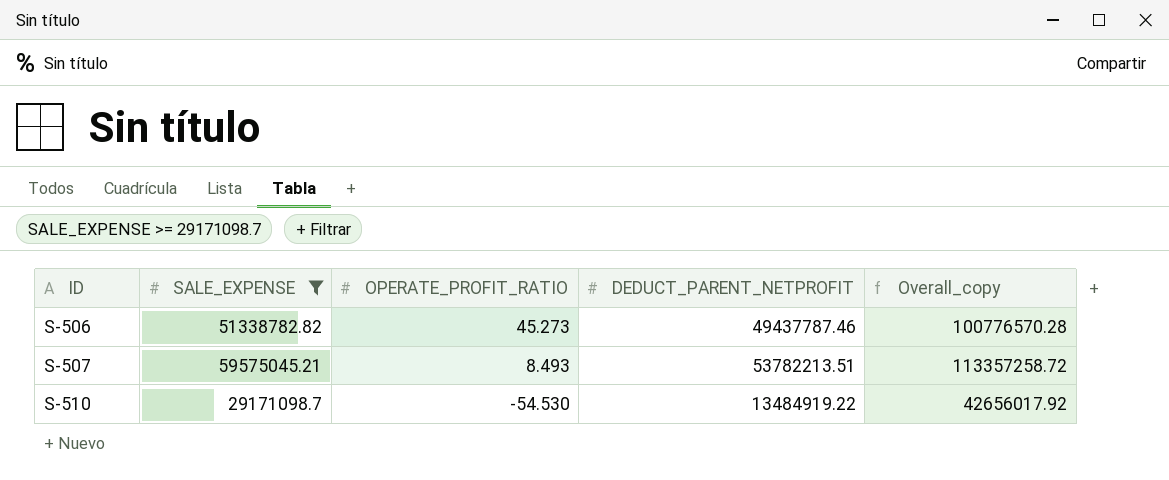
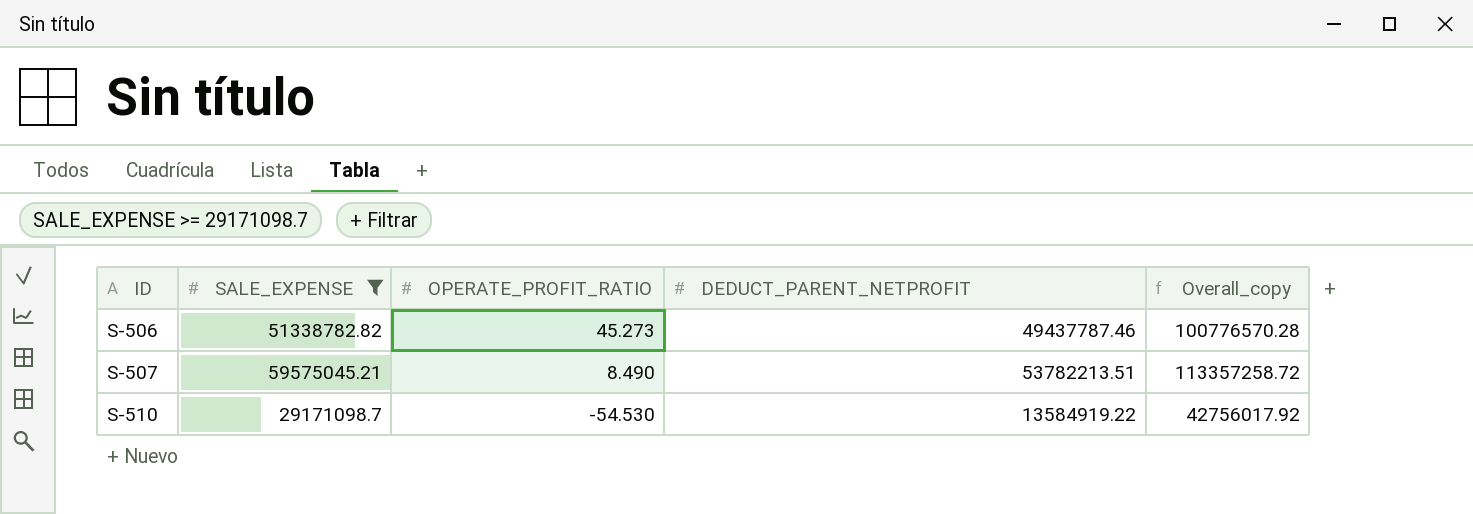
S-507 | OPERATE_PROFIT_RATIO: 8.493 -> 8.490
S-510 | DEDUCT_PARENT_NETPROFIT: 13484919.22 -> 13584919.22
S-510 | Overall_copy: 42656017.92 -> 42756017.92

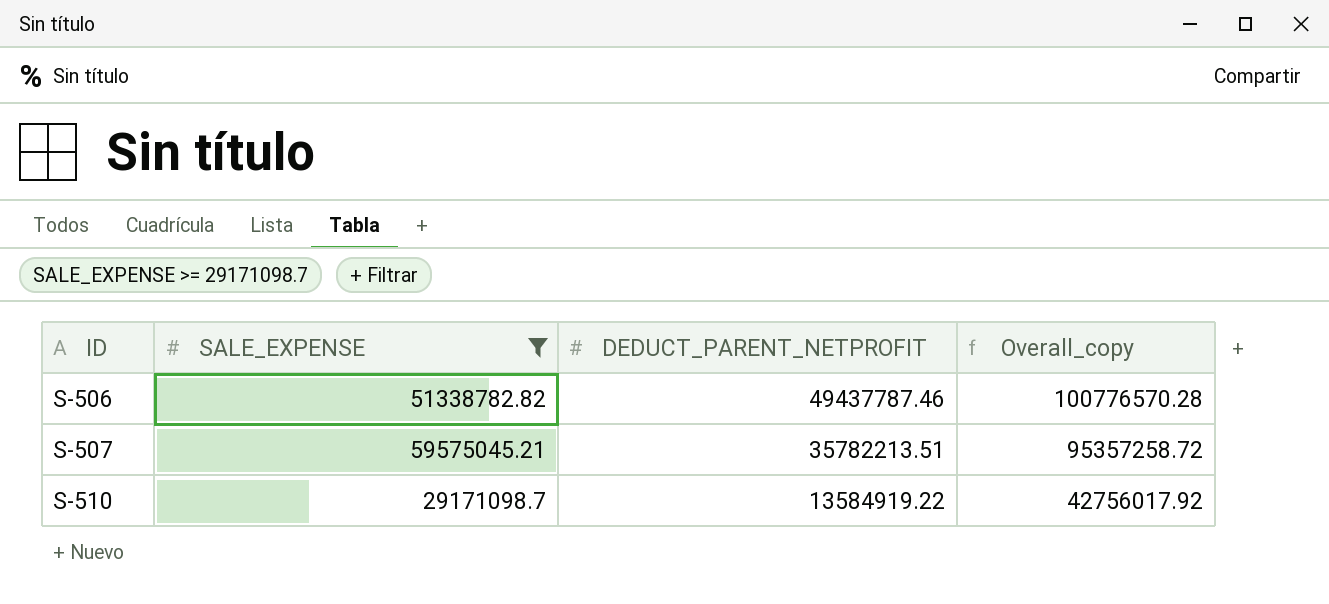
column OPERATE_PROFIT_RATIO | position: 3 -> none
S-507 | DEDUCT_PARENT_NETPROFIT: 53782213.51 -> 35782213.51
S-507 | Overall_copy: 113357258.72 -> 95357258.72

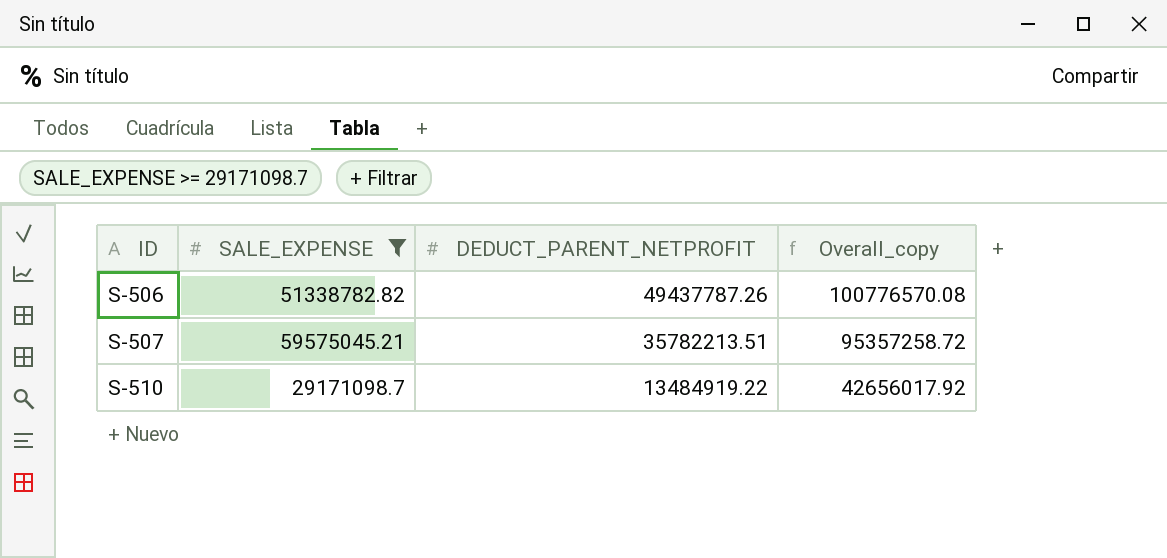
S-506 | DEDUCT_PARENT_NETPROFIT: 49437787.46 -> 49437787.26
S-506 | Overall_copy: 100776570.28 -> 100776570.08
S-510 | DEDUCT_PARENT_NETPROFIT: 13584919.22 -> 13484919.22
S-510 | Overall_copy: 42756017.92 -> 42656017.92

